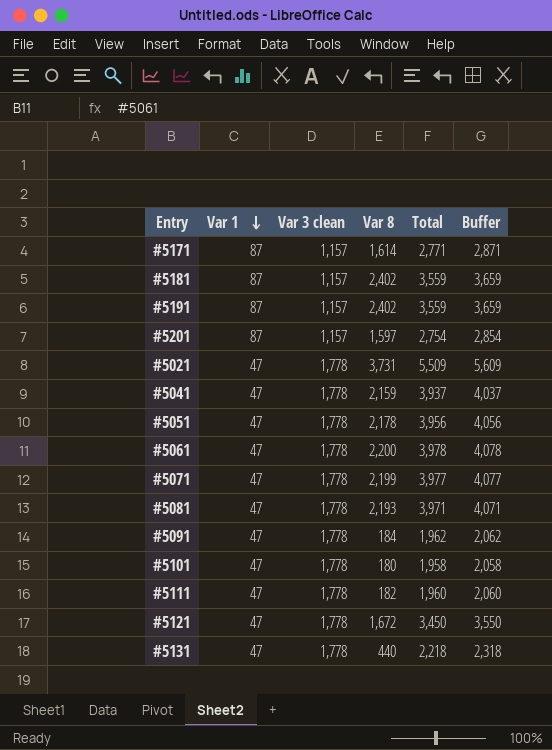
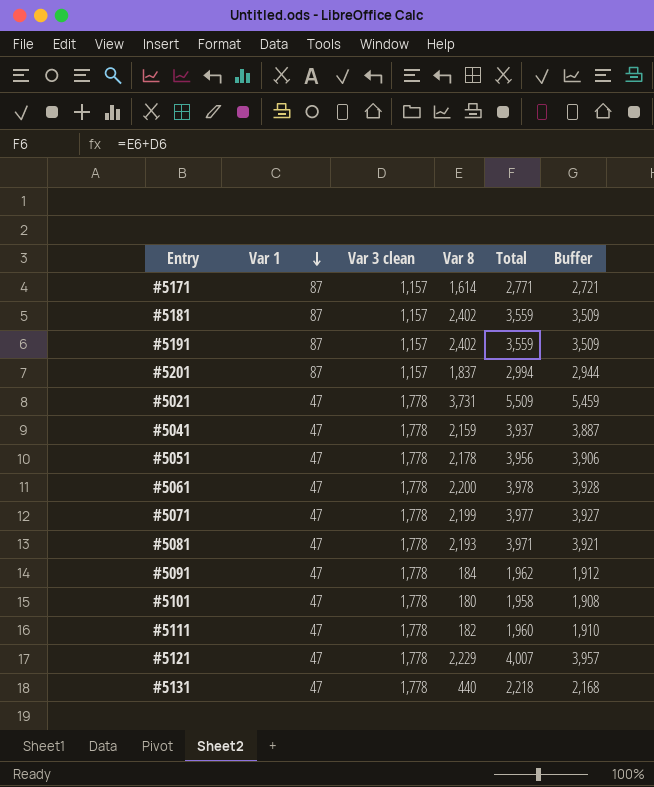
column Buffer | formula: [Total] + 100 -> [Total] - 50
#5201 | Var 8: 1,597 -> 1,837
#5201 | Total: 2,754 -> 2,994
#5121 | Var 8: 1,672 -> 2,229
#5121 | Total: 3,450 -> 4,007

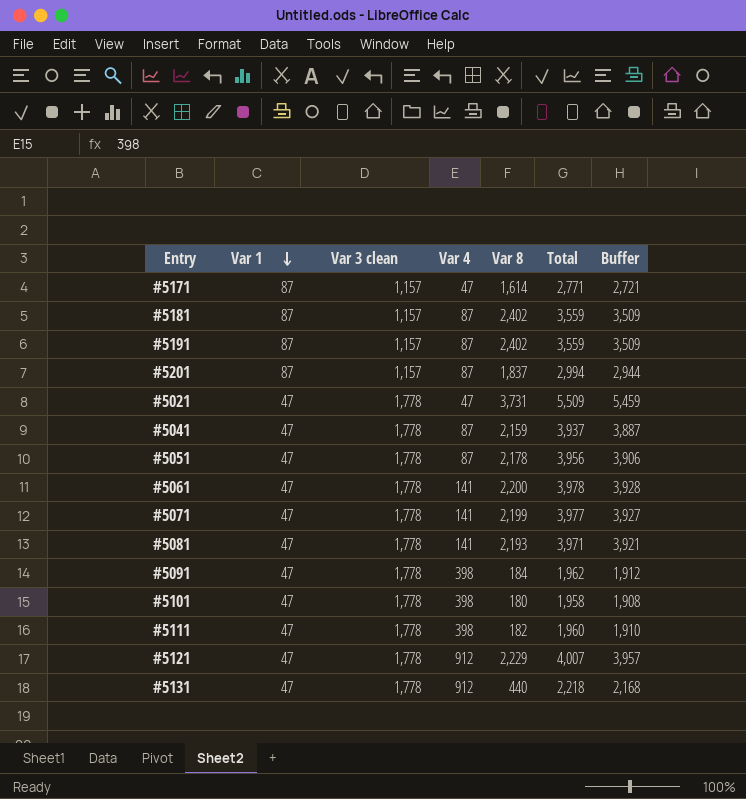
column Var 4 | position: none -> 4

